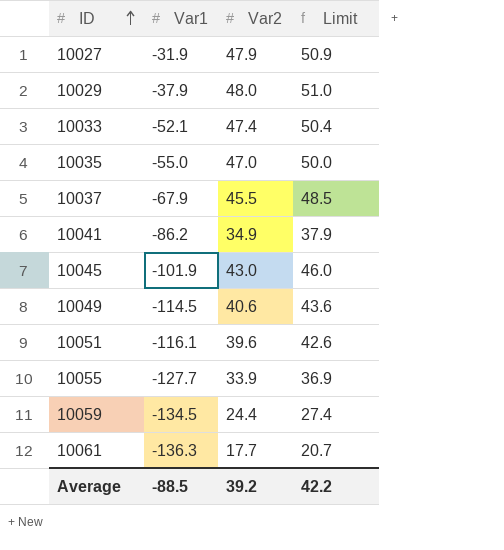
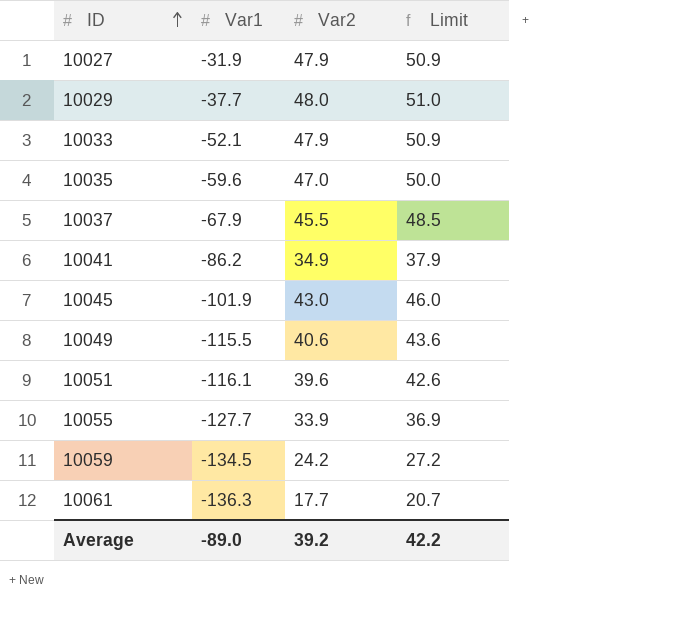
10029 | Var1: -37.9 -> -37.7
10033 | Var2: 47.4 -> 47.9
10033 | Limit: 50.4 -> 50.9
10035 | Var1: -55.0 -> -59.6
10049 | Var1: -114.5 -> -115.5
10059 | Var2: 24.4 -> 24.2
10059 | Limit: 27.4 -> 27.2
Average | Var1: -88.5 -> -89.0

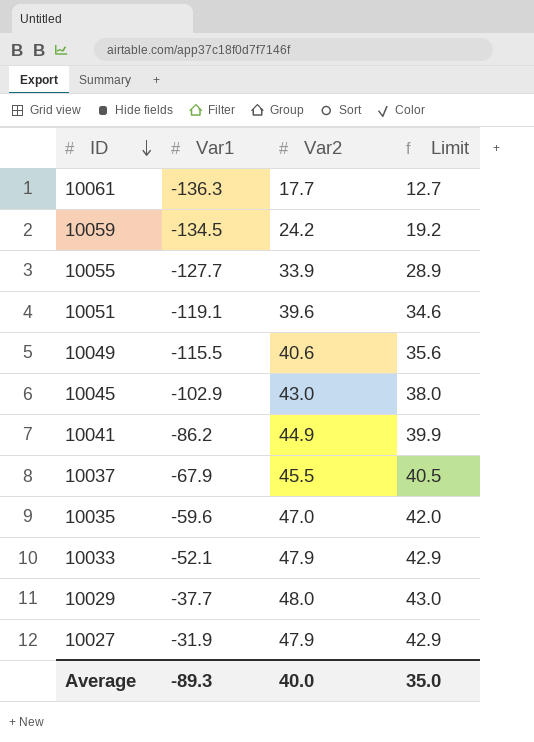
row order: ID ascending -> ID descending
column Limit | formula: [Var2] + 3 -> [Var2] - 5
10051 | Var1: -116.1 -> -119.1
10045 | Var1: -101.9 -> -102.9
10041 | Var2: 34.9 -> 44.9
Average | Var1: -89.0 -> -89.3
Average | Var2: 39.2 -> 40.0
Average | Limit: 42.2 -> 35.0

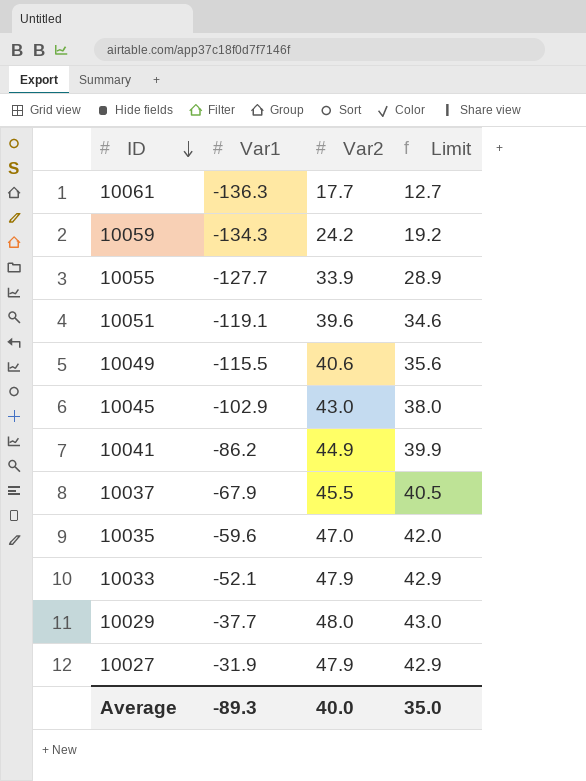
10059 | Var1: -134.5 -> -134.3

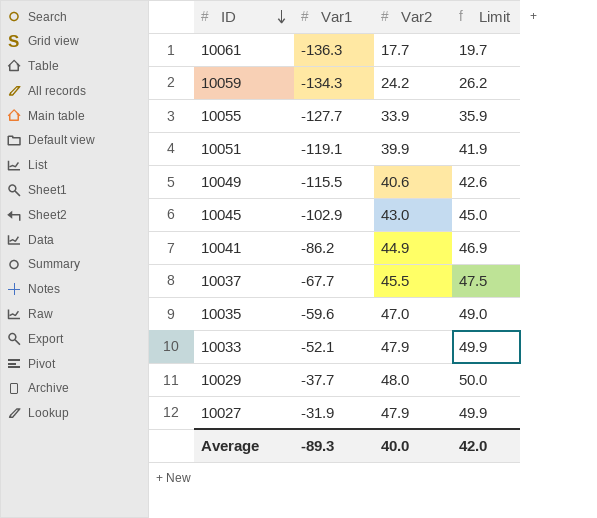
column Limit | formula: [Var2] - 5 -> [Var2] + 2
10051 | Var2: 39.6 -> 39.9
10037 | Var1: -67.9 -> -67.7
Average | Limit: 35.0 -> 42.0

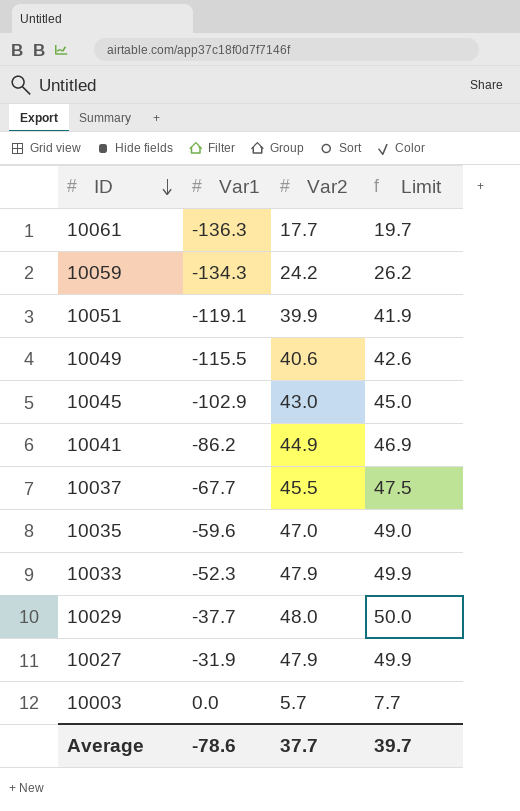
row 10055: -127.7 | 33.9 | 35.9 -> none
10033 | Var1: -52.1 -> -52.3
row 10003: none -> 0.0 | 5.7 | 7.7
Average | Var1: -89.3 -> -78.6
Average | Var2: 40.0 -> 37.7
Average | Limit: 42.0 -> 39.7

